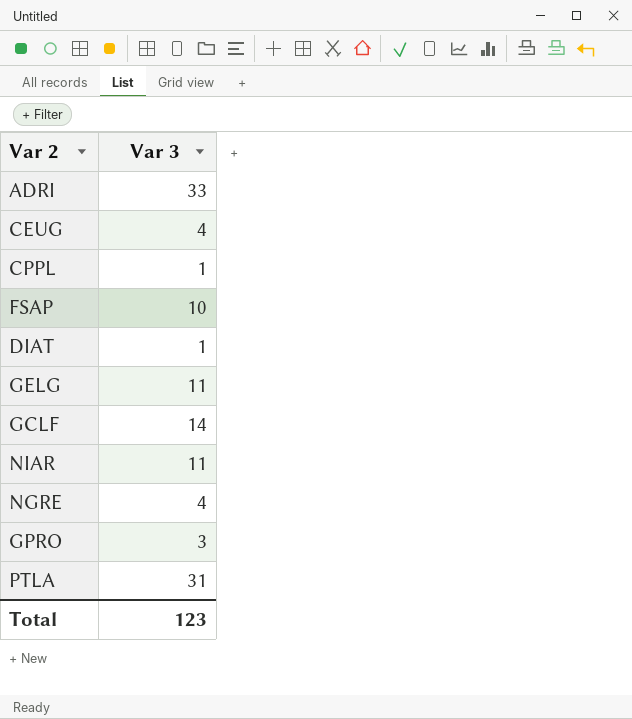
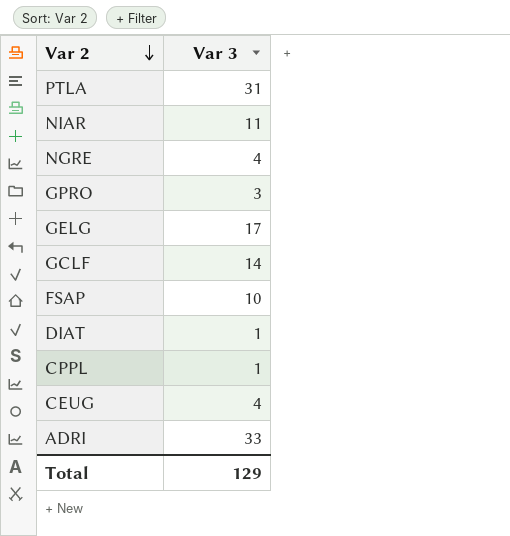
row order: none -> Var 2 descending
GELG | Var 3: 11 -> 17
Total | Var 3: 123 -> 129

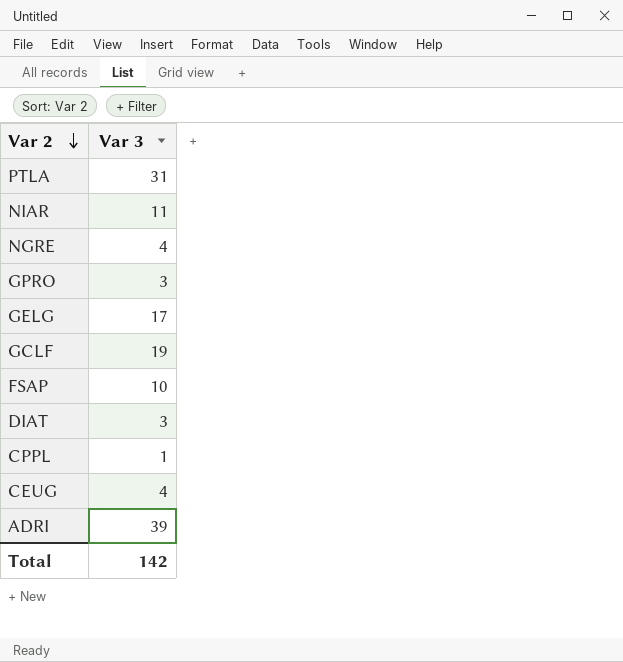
GCLF | Var 3: 14 -> 19
DIAT | Var 3: 1 -> 3
ADRI | Var 3: 33 -> 39
Total | Var 3: 129 -> 142

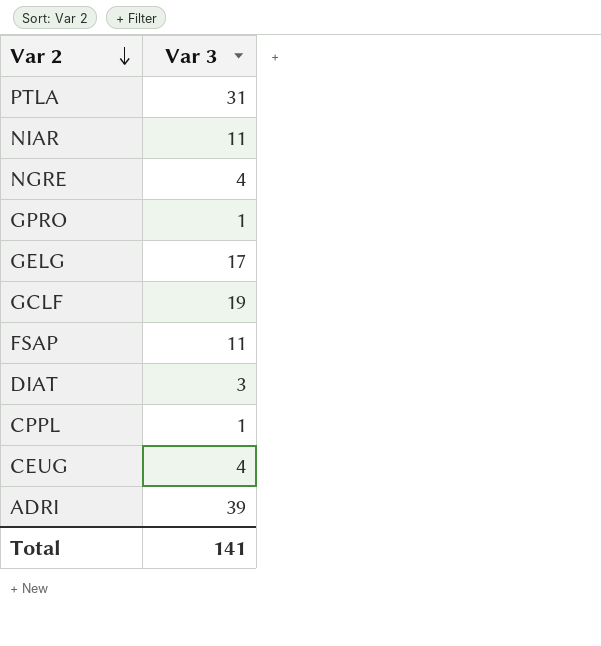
GPRO | Var 3: 3 -> 1
FSAP | Var 3: 10 -> 11
Total | Var 3: 142 -> 141

